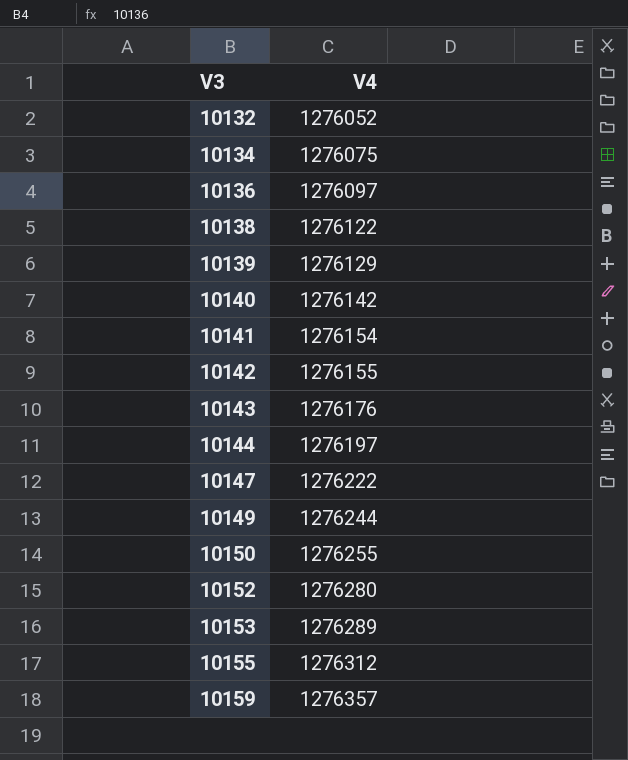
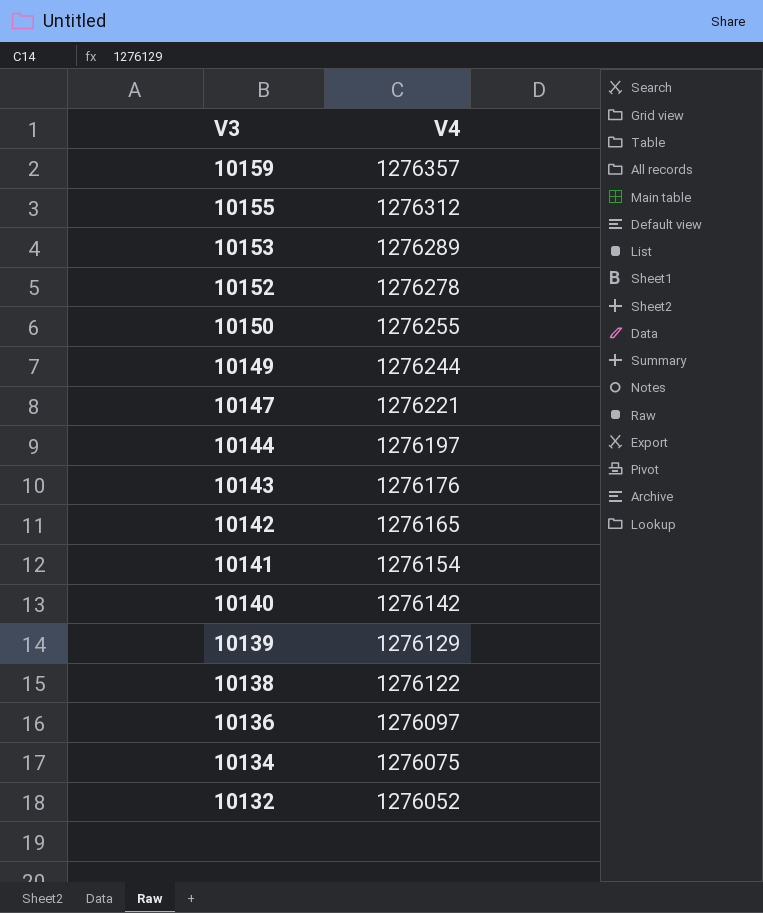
row order: V3 ascending -> V3 descending
10152 | V4: 1276280 -> 1276278
10147 | V4: 1276222 -> 1276221
10142 | V4: 1276155 -> 1276165

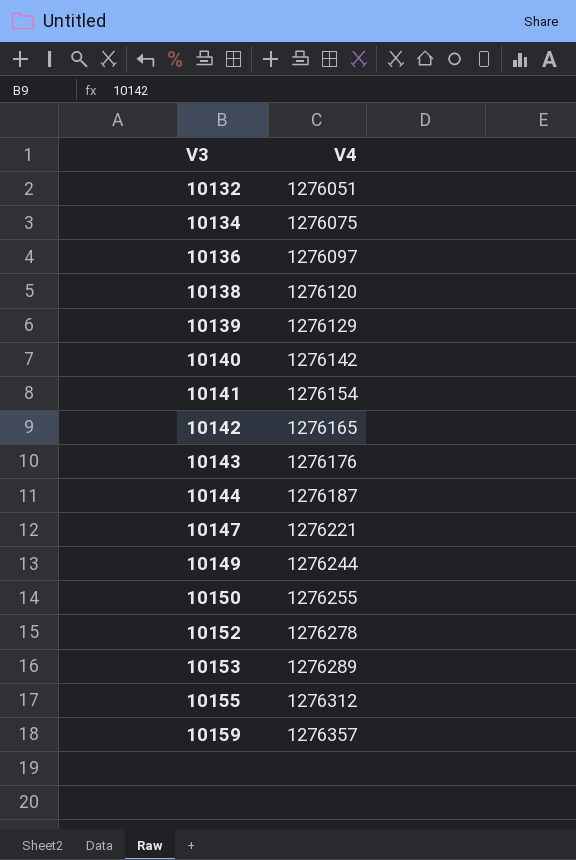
row order: V3 descending -> V3 ascending
10132 | V4: 1276052 -> 1276051
10138 | V4: 1276122 -> 1276120
10144 | V4: 1276197 -> 1276187

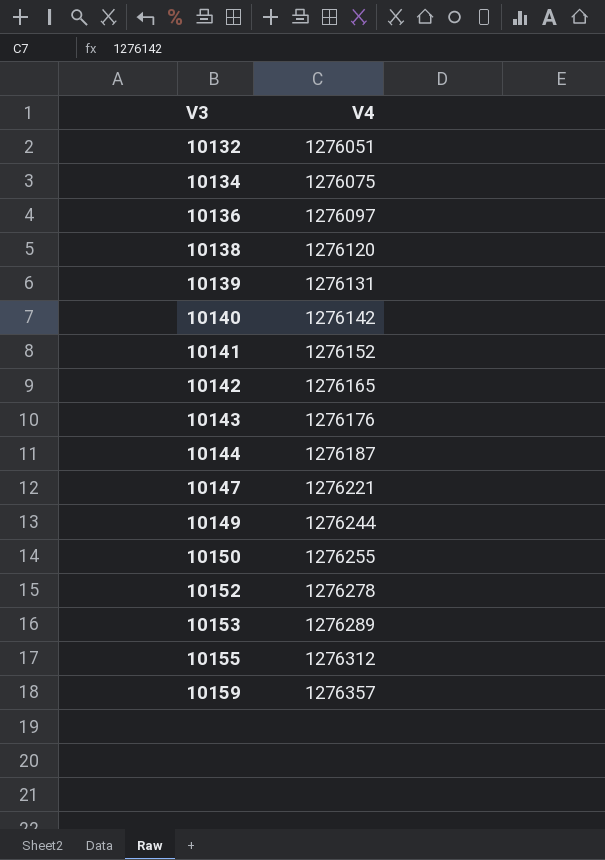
10139 | V4: 1276129 -> 1276131
10141 | V4: 1276154 -> 1276152

